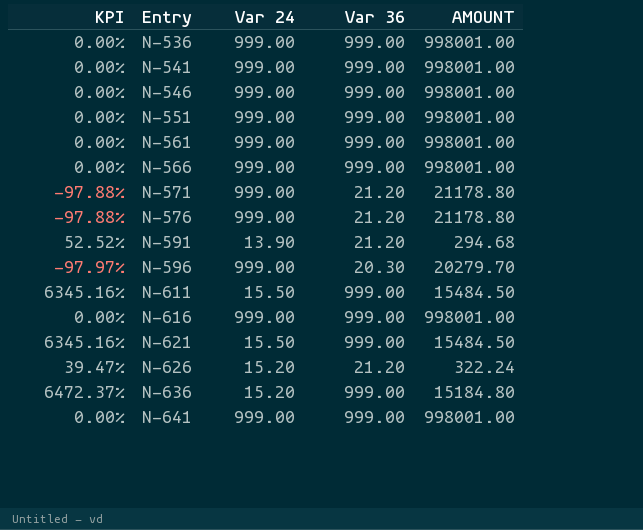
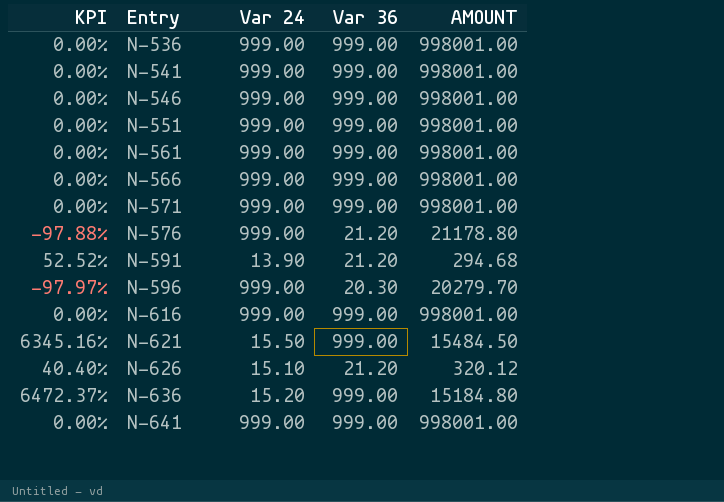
row N-611: 6345.16% | 15.50 | 999.00 | 15484.50 -> none
N-571 | KPI: -97.88% -> 0.00%
N-571 | Var 36: 21.20 -> 999.00
N-571 | AMOUNT: 21178.80 -> 998001.00
N-626 | KPI: 39.47% -> 40.40%
N-626 | Var 24: 15.20 -> 15.10
N-626 | AMOUNT: 322.24 -> 320.12

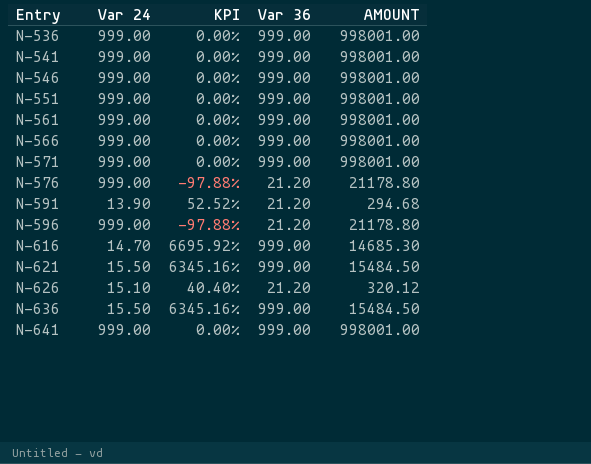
column KPI | position: 1 -> 3
N-596 | KPI: -97.97% -> -97.88%
N-596 | Var 36: 20.30 -> 21.20
N-596 | AMOUNT: 20279.70 -> 21178.80
N-616 | Var 24: 999.00 -> 14.70
N-616 | KPI: 0.00% -> 6695.92%
N-616 | AMOUNT: 998001.00 -> 14685.30
N-636 | Var 24: 15.20 -> 15.50
N-636 | KPI: 6472.37% -> 6345.16%
N-636 | AMOUNT: 15184.80 -> 15484.50

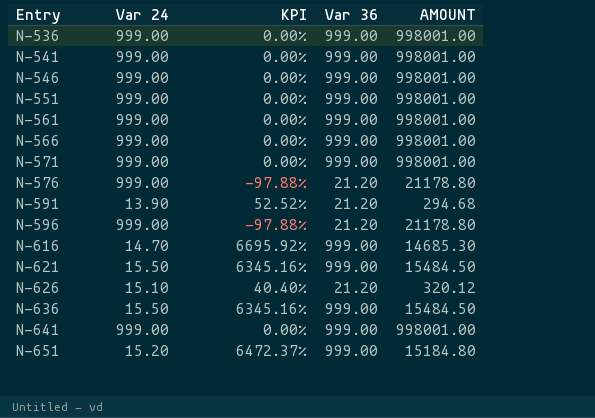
row N-651: none -> 15.20 | 6472.37% | 999.00 | 15184.80

